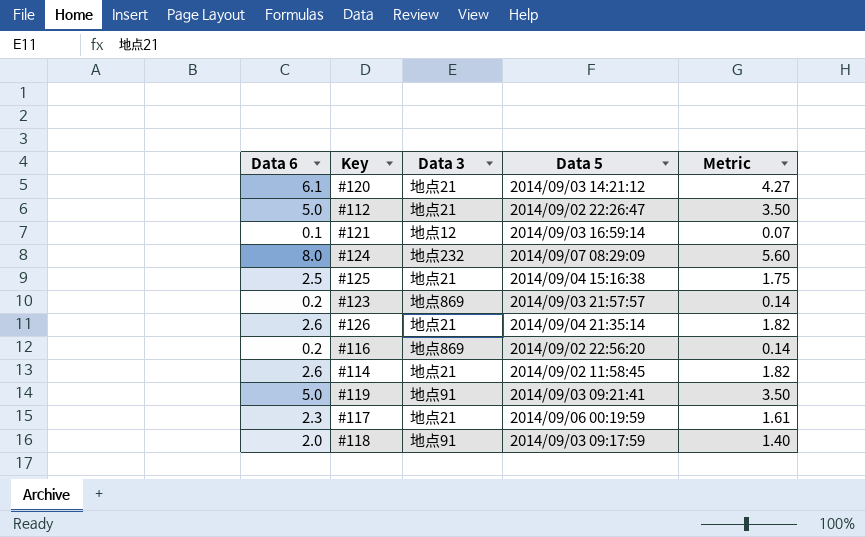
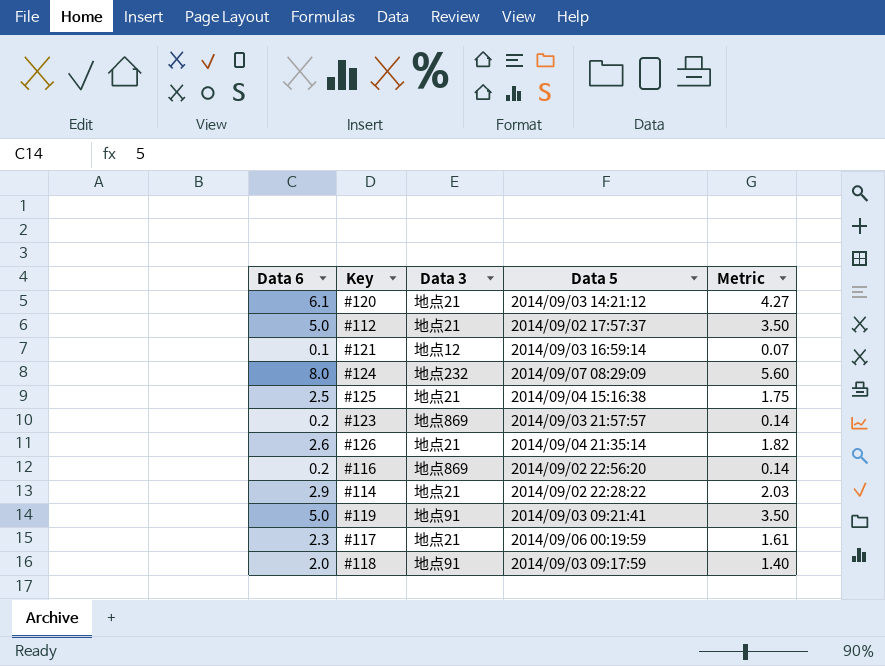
#112 | Data 5: 2014/09/02 22:26:47 -> 2014/09/02 17:57:37
#114 | Data 6: 2.6 -> 2.9
#114 | Data 5: 2014/09/02 11:58:45 -> 2014/09/02 22:28:22
#114 | Metric: 1.82 -> 2.03

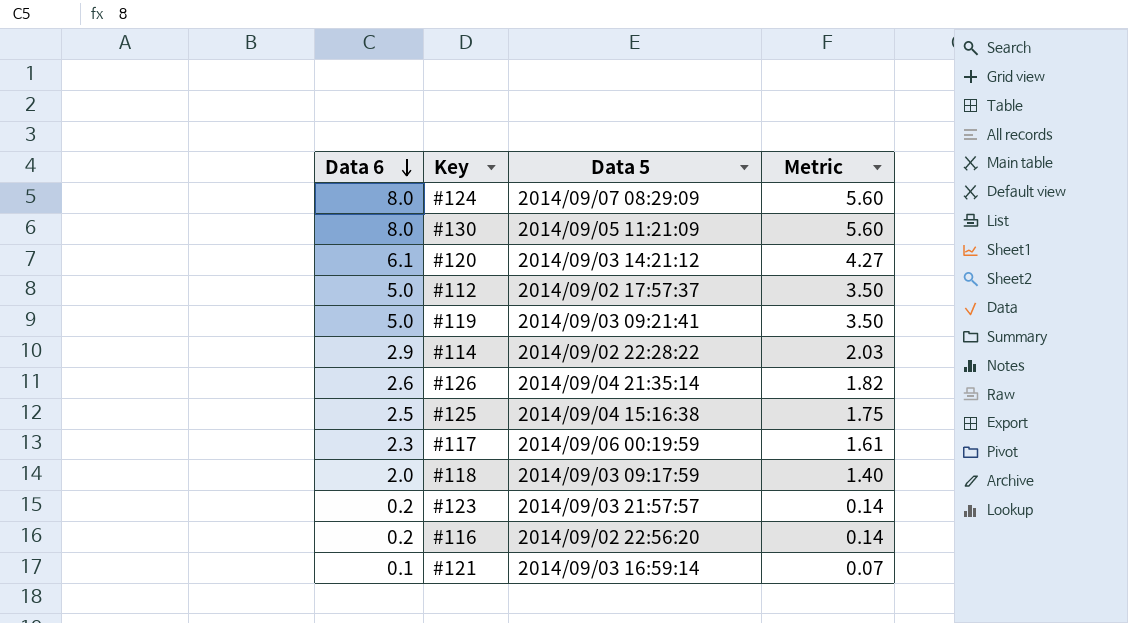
row order: none -> Data 6 descending
column Data 3 | position: 3 -> none
row #130: none -> 8.0 | 2014/09/05 11:21:09 | 5.60

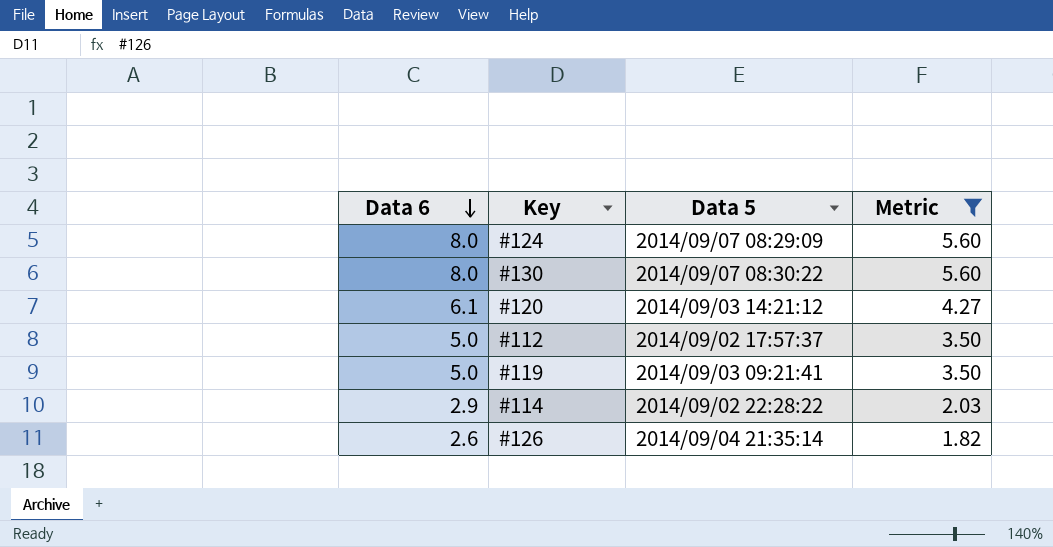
filter: none -> Metric >= 1.82
#130 | Data 5: 2014/09/05 11:21:09 -> 2014/09/07 08:30:22

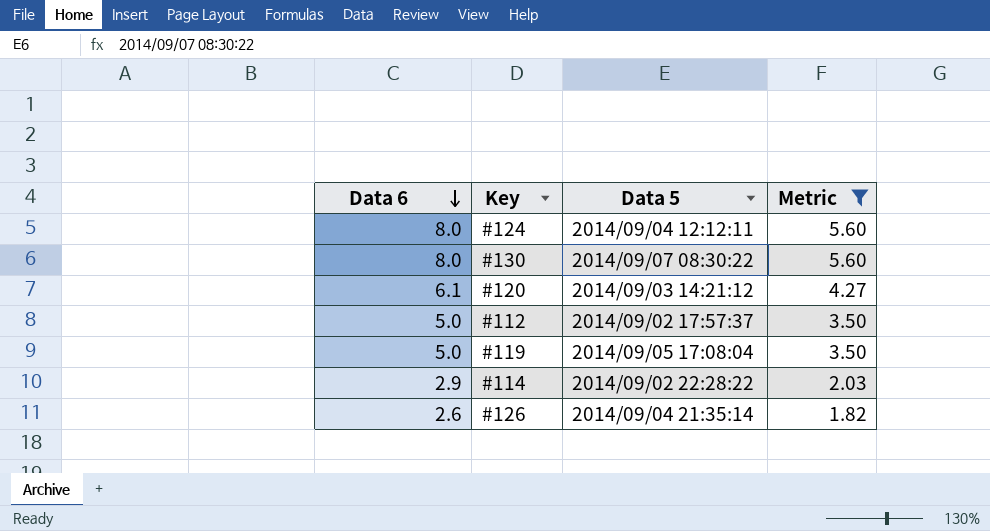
#124 | Data 5: 2014/09/07 08:29:09 -> 2014/09/04 12:12:11
#119 | Data 5: 2014/09/03 09:21:41 -> 2014/09/05 17:08:04

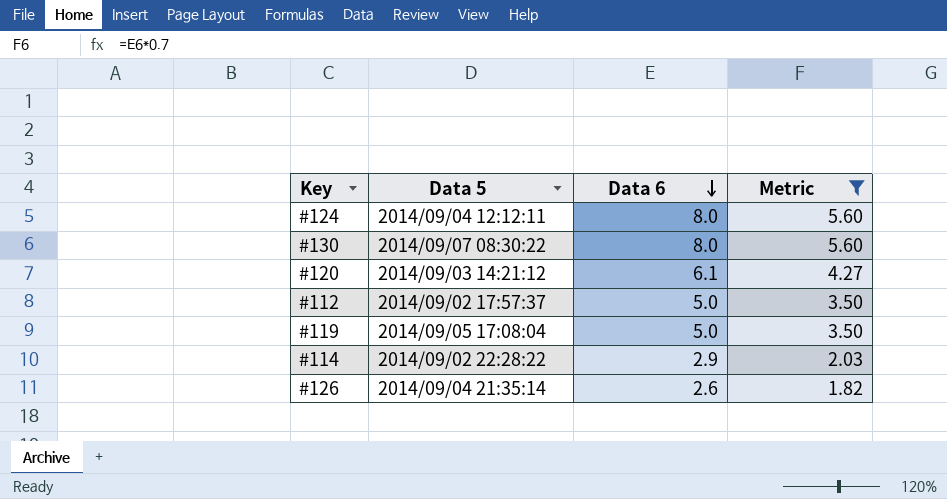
column Data 6 | position: 1 -> 3

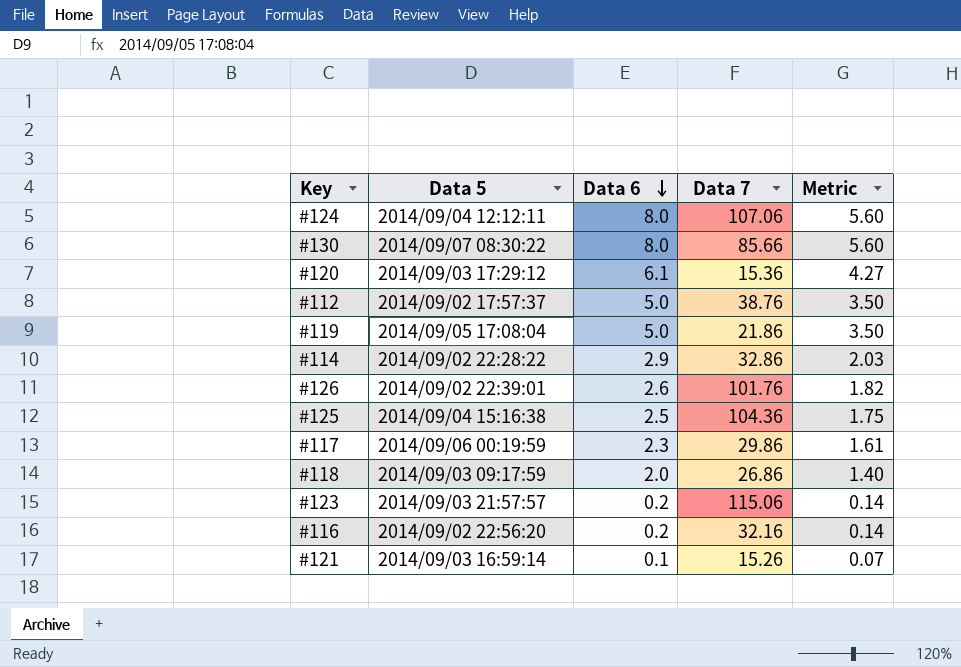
filter: Metric >= 1.82 -> none
column Data 7 | position: none -> 4
#120 | Data 5: 2014/09/03 14:21:12 -> 2014/09/03 17:29:12
#126 | Data 5: 2014/09/04 21:35:14 -> 2014/09/02 22:39:01

